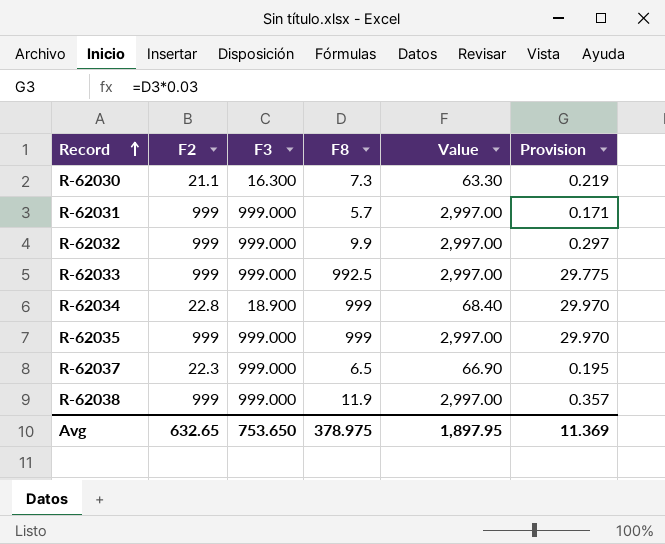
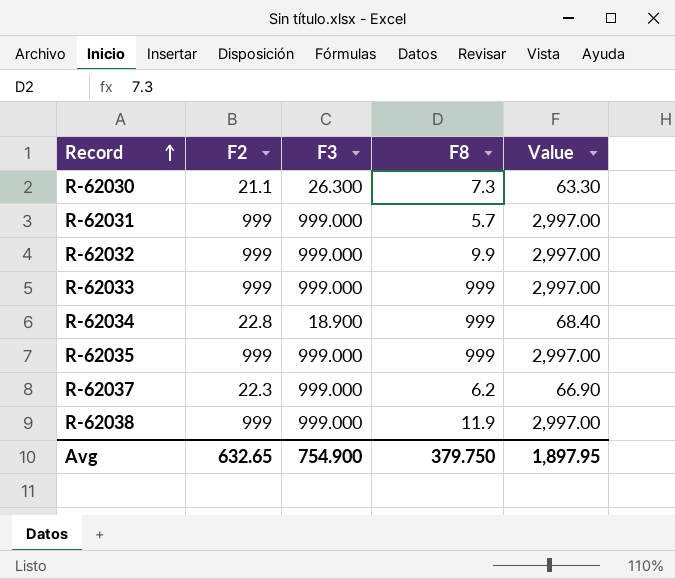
column Provision | formula: [F8] * 0.03 -> none
R-62030 | F3: 16.300 -> 26.300
R-62033 | F8: 992.5 -> 999
R-62037 | F8: 6.5 -> 6.2
Avg | F3: 753.650 -> 754.900
Avg | F8: 378.975 -> 379.750

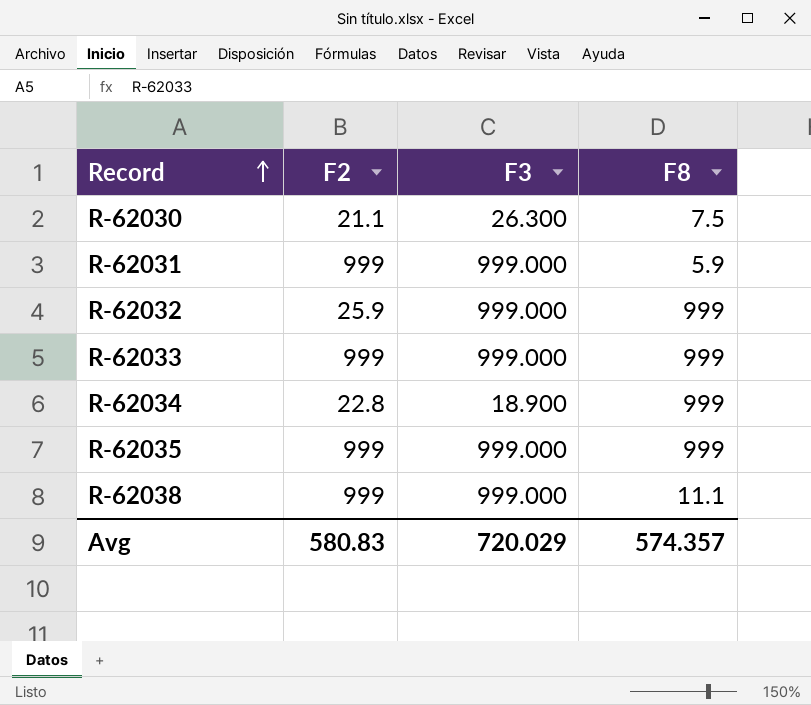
column Value | formula: [F2] * 3 -> none
row R-62037: 22.3 | 999.000 | 6.2 | 66.90 -> none
R-62030 | F8: 7.3 -> 7.5
R-62031 | F8: 5.7 -> 5.9
R-62032 | F2: 999 -> 25.9
R-62032 | F8: 9.9 -> 999
R-62038 | F8: 11.9 -> 11.1
Avg | F2: 632.65 -> 580.83
Avg | F3: 754.900 -> 720.029
Avg | F8: 379.750 -> 574.357

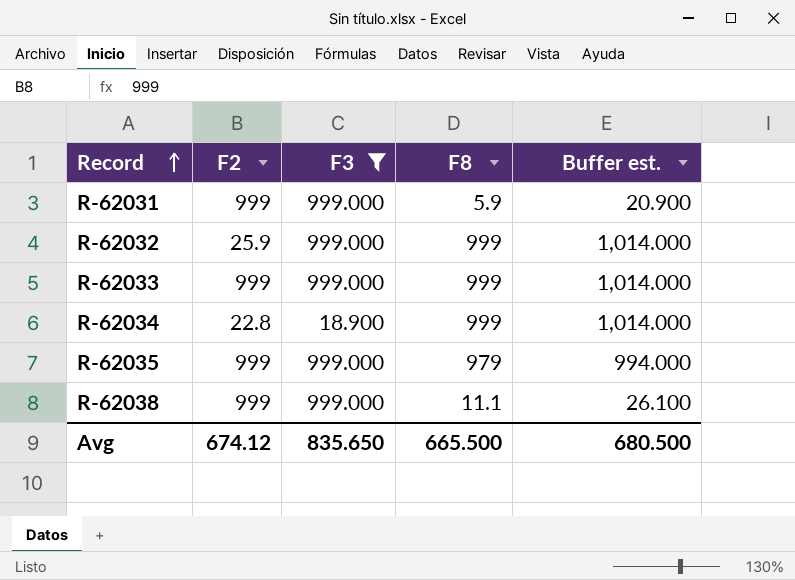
filter: none -> F3 != 26.300
column Buffer est. | formula: none -> [F8] + 15
R-62035 | F8: 999 -> 979
Avg | F2: 580.83 -> 674.12
Avg | F3: 720.029 -> 835.650
Avg | F8: 574.357 -> 665.500

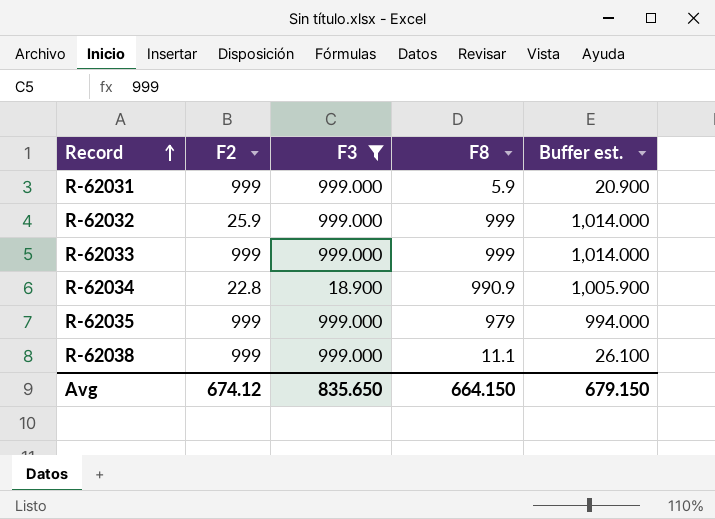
R-62034 | F8: 999 -> 990.9
R-62034 | Buffer est.: 1,014.000 -> 1,005.900
Avg | F8: 665.500 -> 664.150
Avg | Buffer est.: 680.500 -> 679.150

